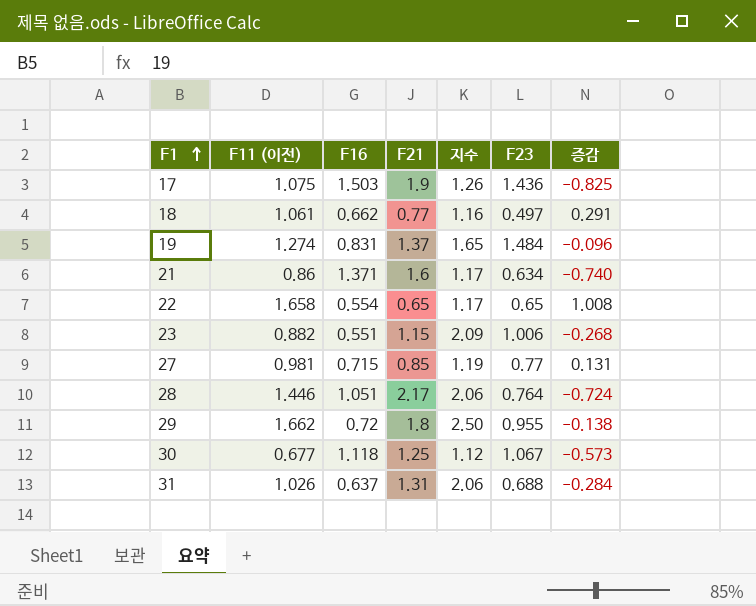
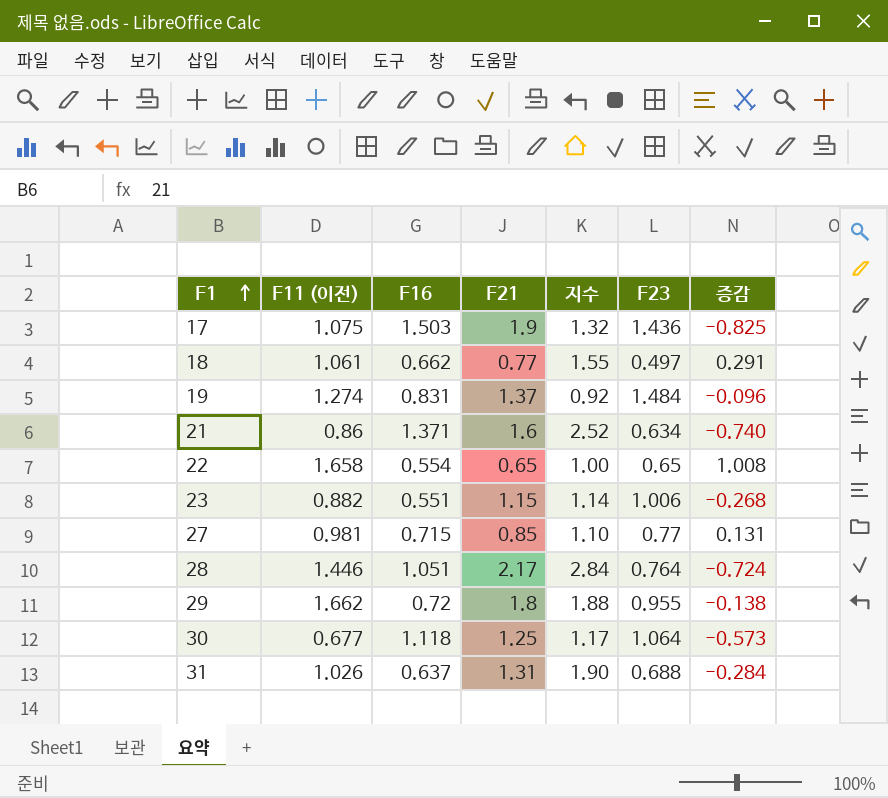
column 지수 | formula: [F21] / [F16] -> [F21] / [F23]
30 | F23: 1.067 -> 1.064

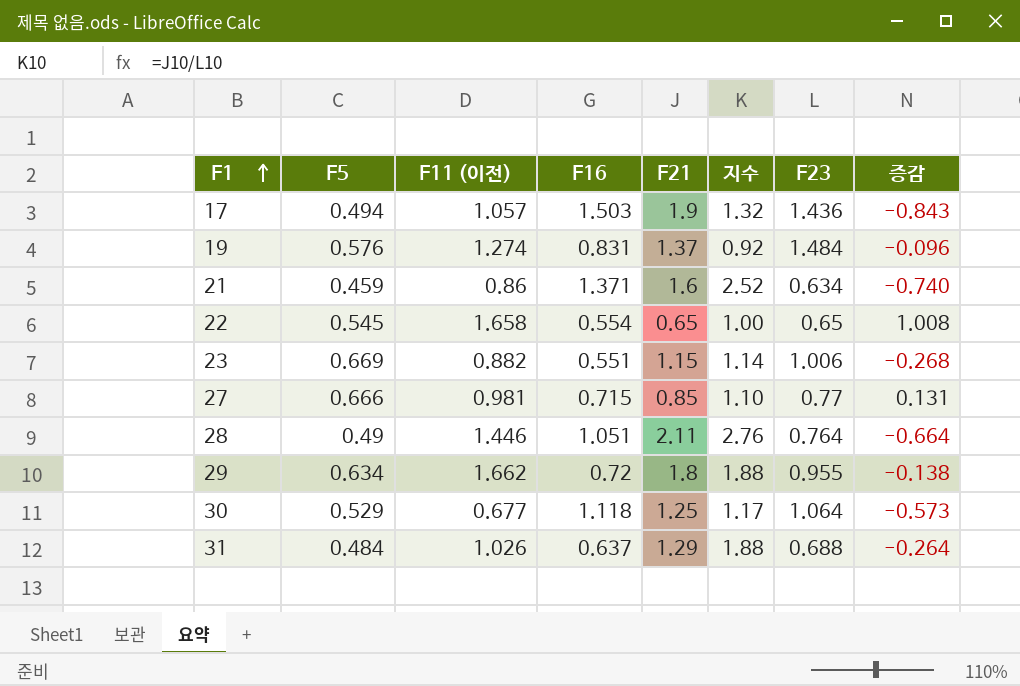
column F5 | position: none -> 2
row 18: 1.061 | 0.662 | 0.77 | 1.55 | 0.497 | 0.291 -> none
17 | F11 (이전): 1.075 -> 1.057
17 | 증감: -0.825 -> -0.843
28 | F21: 2.17 -> 2.11
28 | 지수: 2.84 -> 2.76
28 | 증감: -0.724 -> -0.664
31 | F21: 1.31 -> 1.29
31 | 지수: 1.90 -> 1.88
31 | 증감: -0.284 -> -0.264

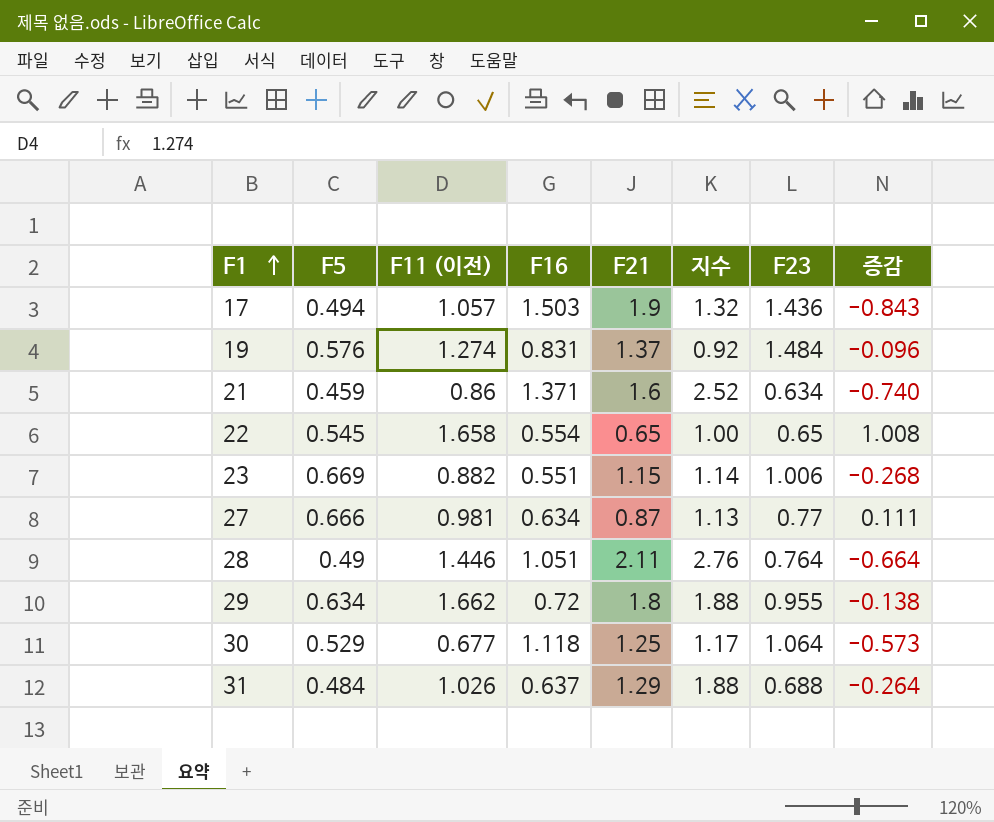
27 | F16: 0.715 -> 0.634
27 | F21: 0.85 -> 0.87
27 | 지수: 1.10 -> 1.13
27 | 증감: 0.131 -> 0.111

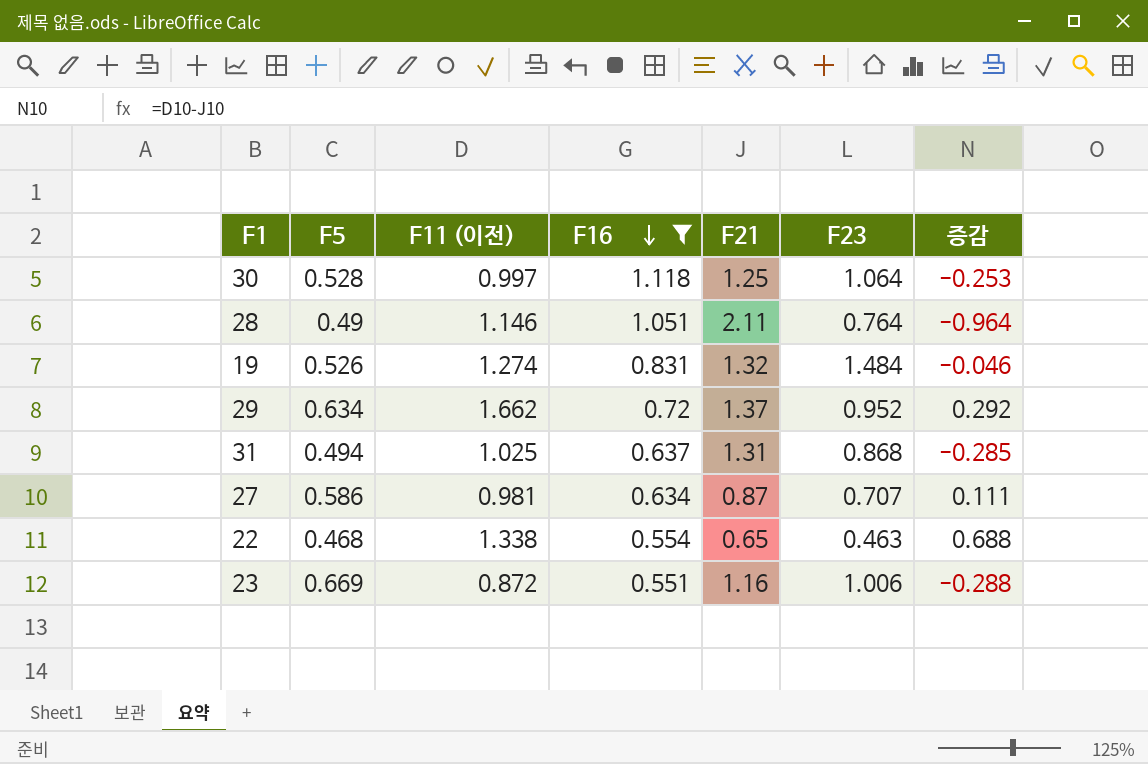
filter: none -> F16 <= 1.118
row order: F1 ascending -> F16 descending
column 지수 | formula: [F21] / [F23] -> none
30 | F5: 0.529 -> 0.528
30 | F11 (이전): 0.677 -> 0.997
30 | 증감: -0.573 -> -0.253
28 | F11 (이전): 1.446 -> 1.146
28 | 증감: -0.664 -> -0.964
19 | F5: 0.576 -> 0.526
19 | F21: 1.37 -> 1.32
19 | 증감: -0.096 -> -0.046
29 | F21: 1.8 -> 1.37
29 | F23: 0.955 -> 0.952
29 | 증감: -0.138 -> 0.292
31 | F5: 0.484 -> 0.494
31 | F11 (이전): 1.026 -> 1.025
31 | F21: 1.29 -> 1.31
31 | F23: 0.688 -> 0.868
31 | 증감: -0.264 -> -0.285
27 | F5: 0.666 -> 0.586
27 | F23: 0.77 -> 0.707
22 | F5: 0.545 -> 0.468
22 | F11 (이전): 1.658 -> 1.338
22 | F23: 0.65 -> 0.463
22 | 증감: 1.008 -> 0.688
23 | F11 (이전): 0.882 -> 0.872
23 | F21: 1.15 -> 1.16
23 | 증감: -0.268 -> -0.288

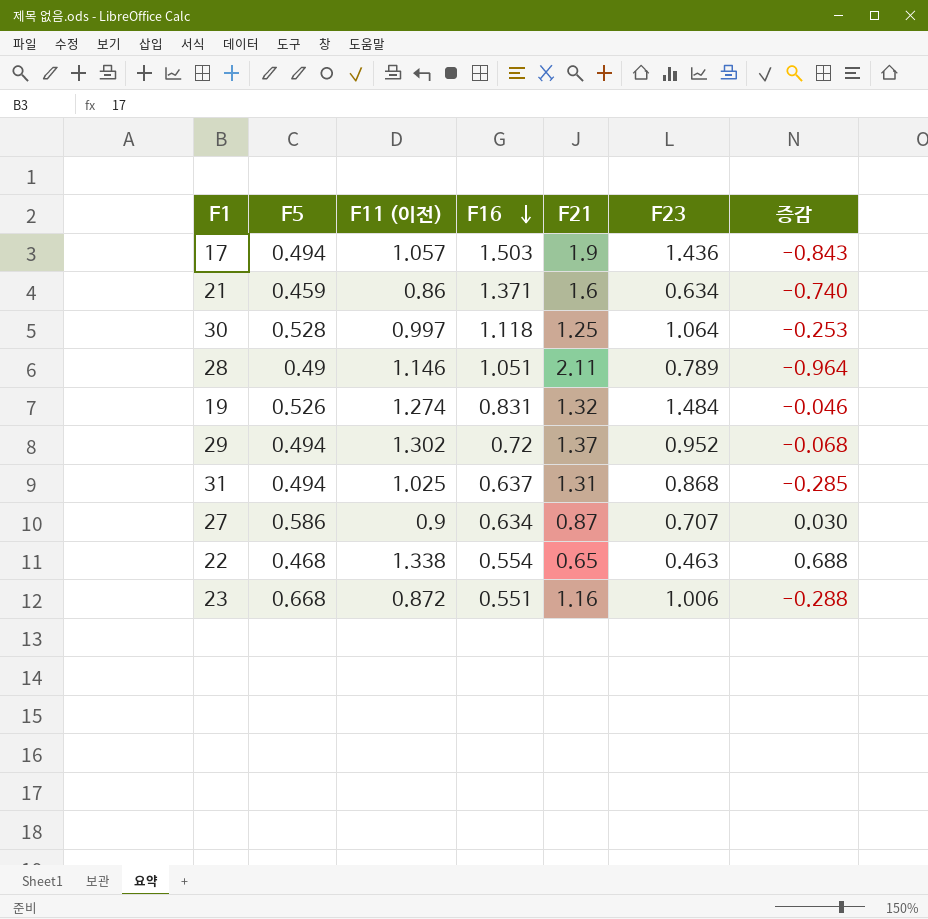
filter: F16 <= 1.118 -> none
28 | F23: 0.764 -> 0.789
29 | F5: 0.634 -> 0.494
29 | F11 (이전): 1.662 -> 1.302
29 | 증감: 0.292 -> -0.068
27 | F11 (이전): 0.981 -> 0.9
27 | 증감: 0.111 -> 0.030
23 | F5: 0.669 -> 0.668

